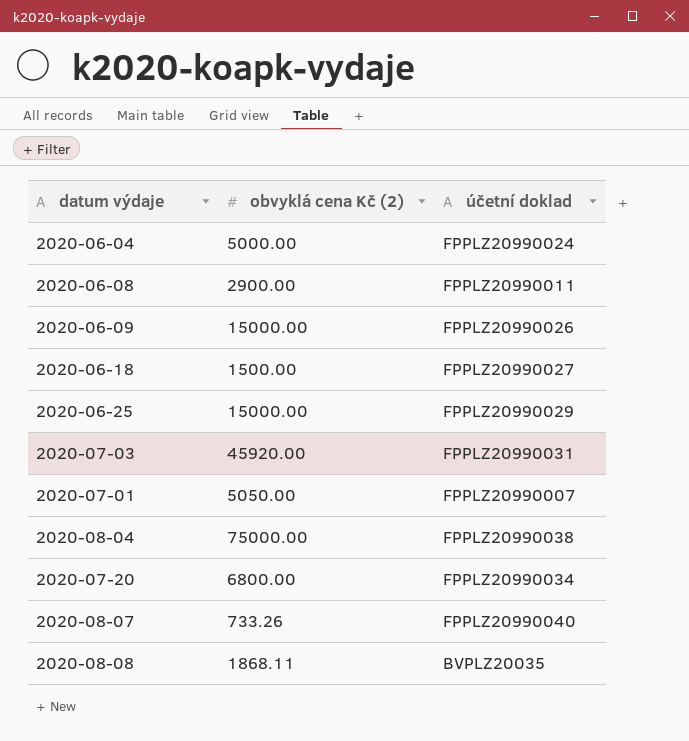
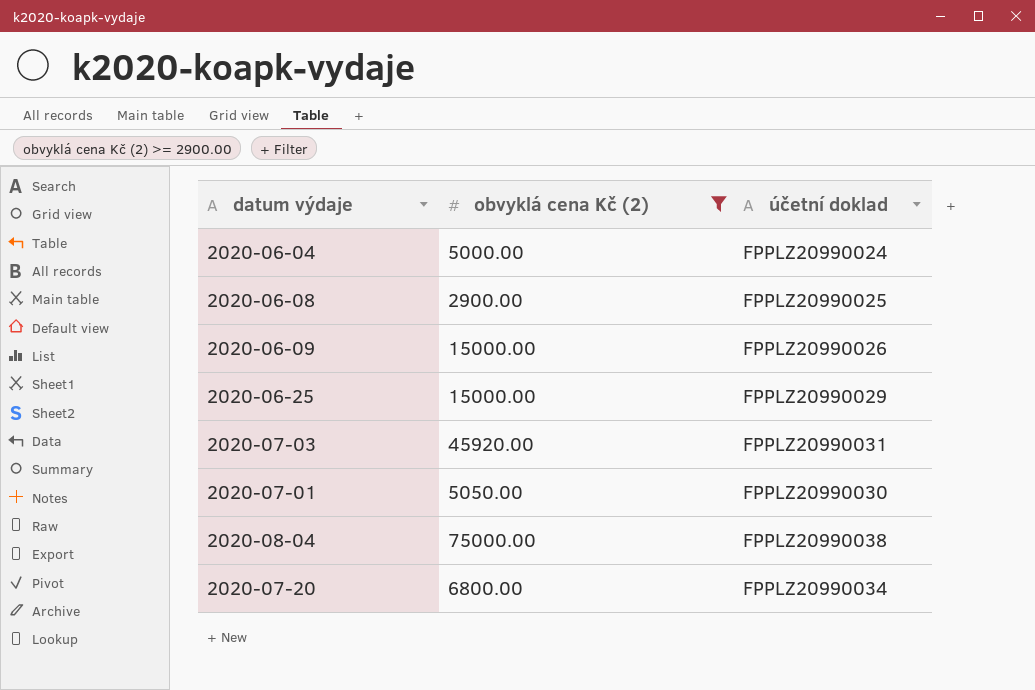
filter: none -> obvyklá cena Kč (2) >= 2900.00
2020-06-08 | účetní doklad: FPPLZ20990011 -> FPPLZ20990025
2020-07-01 | účetní doklad: FPPLZ20990007 -> FPPLZ20990030

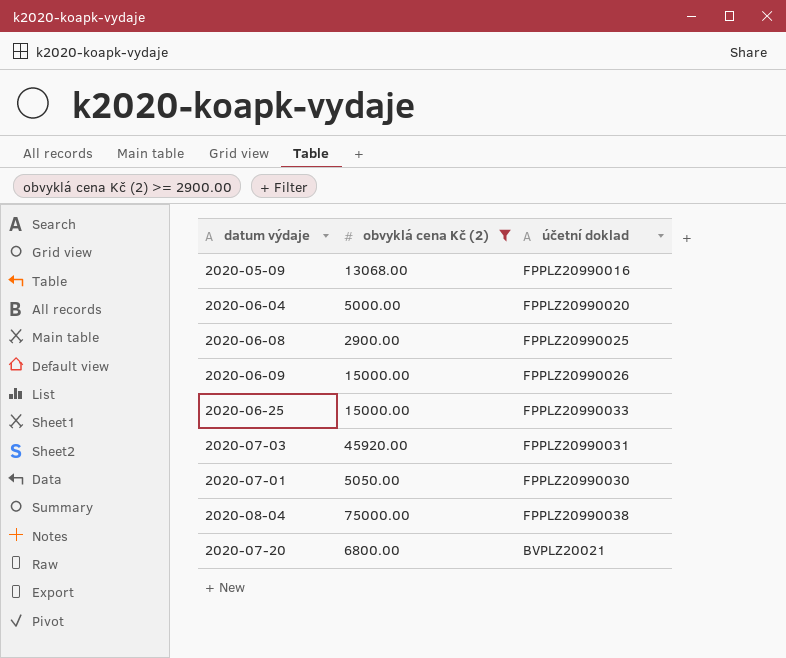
row 2020-05-09: none -> 13068.00 | FPPLZ20990016
2020-06-04 | účetní doklad: FPPLZ20990024 -> FPPLZ20990020
2020-06-25 | účetní doklad: FPPLZ20990029 -> FPPLZ20990033
2020-07-20 | účetní doklad: FPPLZ20990034 -> BVPLZ20021

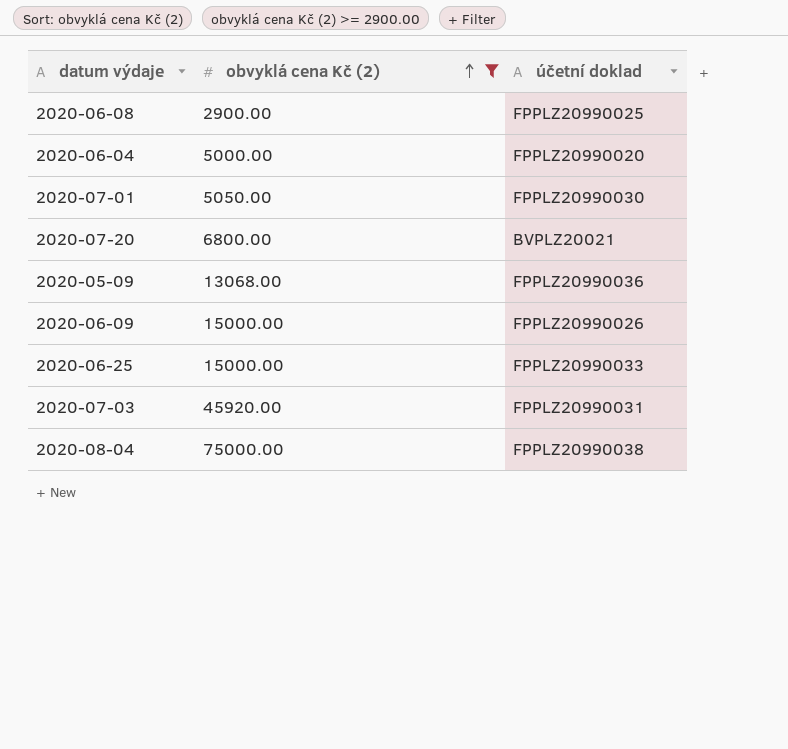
row order: none -> obvyklá cena Kč (2) ascending
2020-05-09 | účetní doklad: FPPLZ20990016 -> FPPLZ20990036

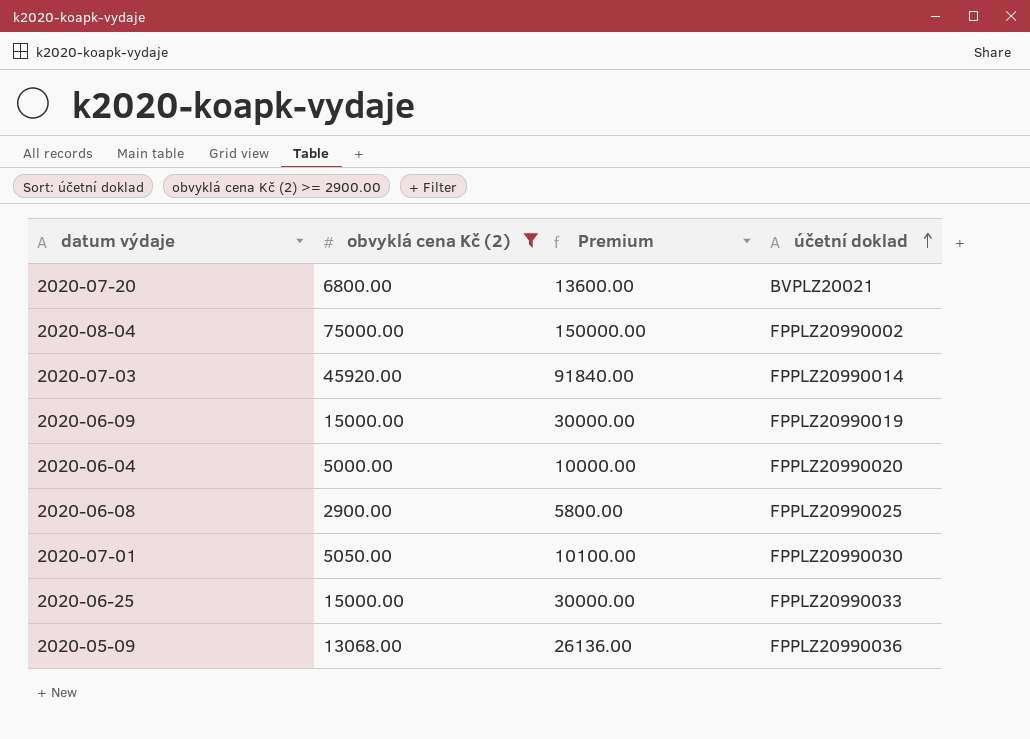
row order: obvyklá cena Kč (2) ascending -> účetní doklad ascending
column Premium | formula: none -> [obvyklá cena Kč (2)] * 2
2020-08-04 | účetní doklad: FPPLZ20990038 -> FPPLZ20990002
2020-07-03 | účetní doklad: FPPLZ20990031 -> FPPLZ20990014
2020-06-09 | účetní doklad: FPPLZ20990026 -> FPPLZ20990019

